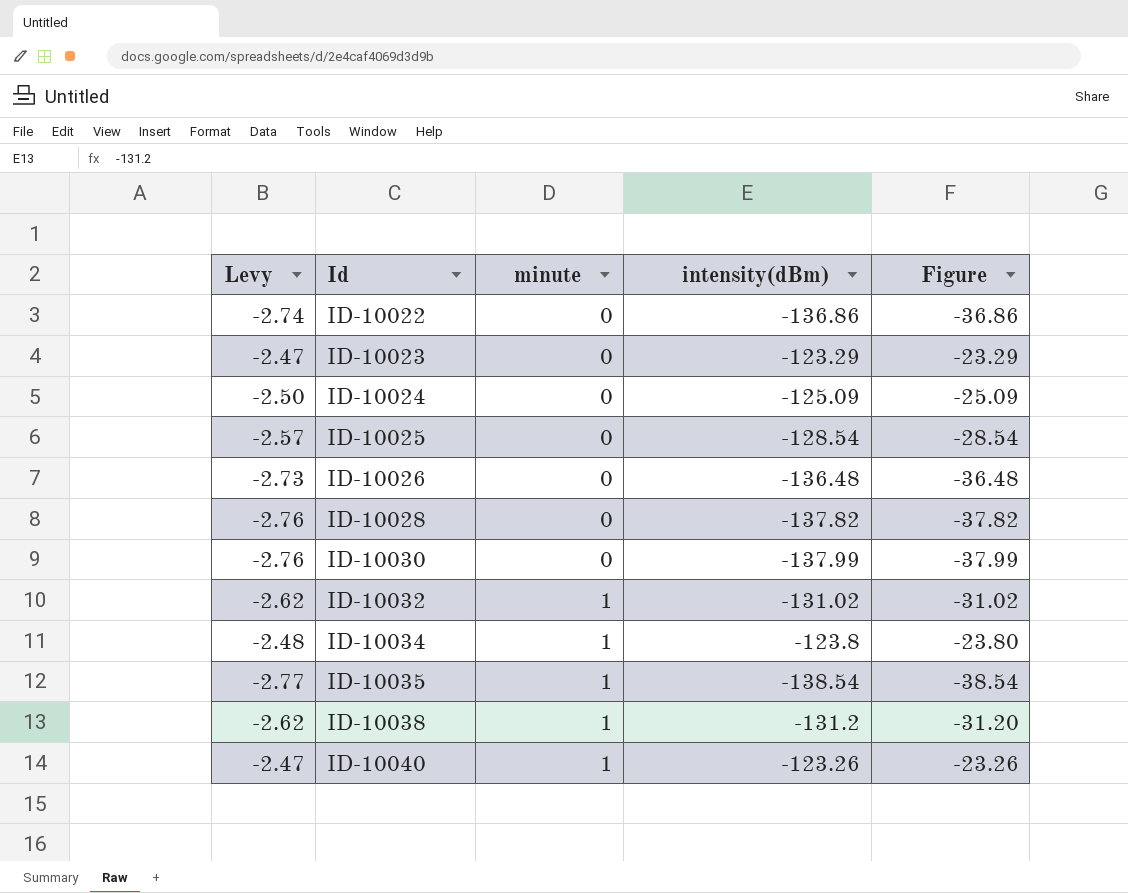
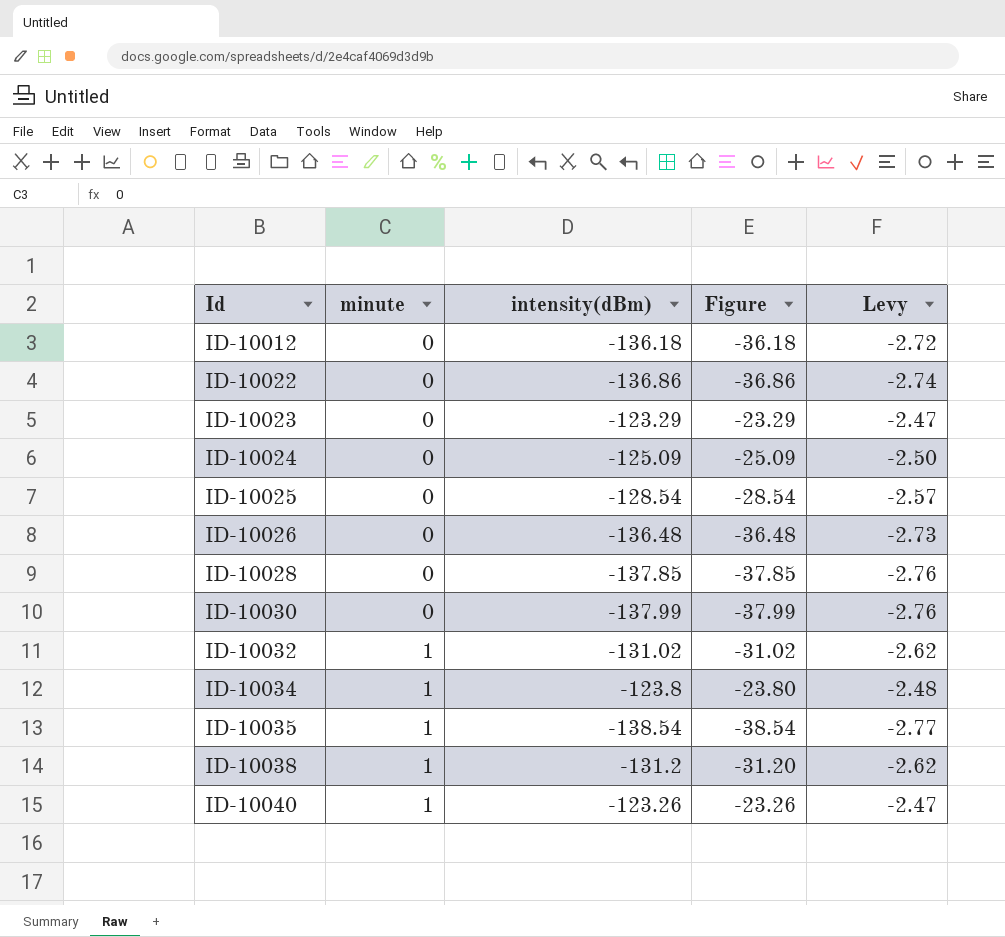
column Levy | position: 1 -> 5
row ID-10012: none -> 0 | -136.18 | -36.18 | -2.72
ID-10028 | intensity(dBm): -137.82 -> -137.85
ID-10028 | Figure: -37.82 -> -37.85

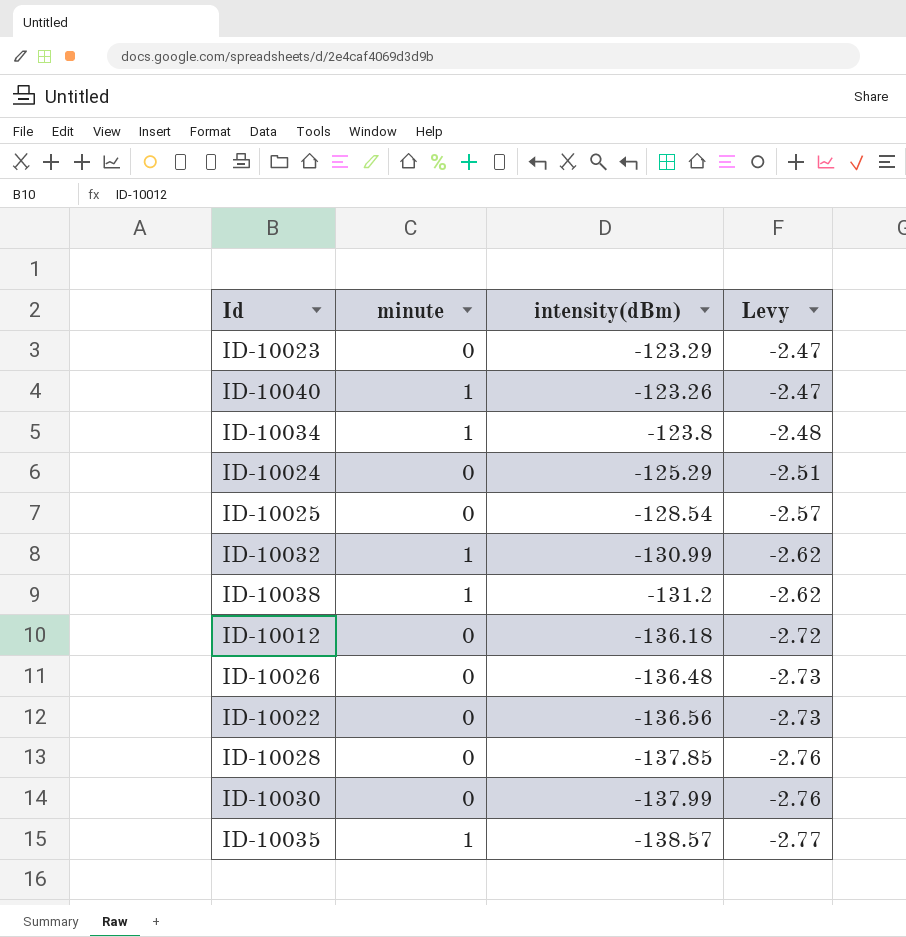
row order: Id ascending -> Levy descending
column Figure | formula: [intensity(dBm)] + 100 -> none
ID-10024 | intensity(dBm): -125.09 -> -125.29
ID-10024 | Levy: -2.50 -> -2.51
ID-10032 | intensity(dBm): -131.02 -> -130.99
ID-10022 | intensity(dBm): -136.86 -> -136.56
ID-10022 | Levy: -2.74 -> -2.73
ID-10035 | intensity(dBm): -138.54 -> -138.57

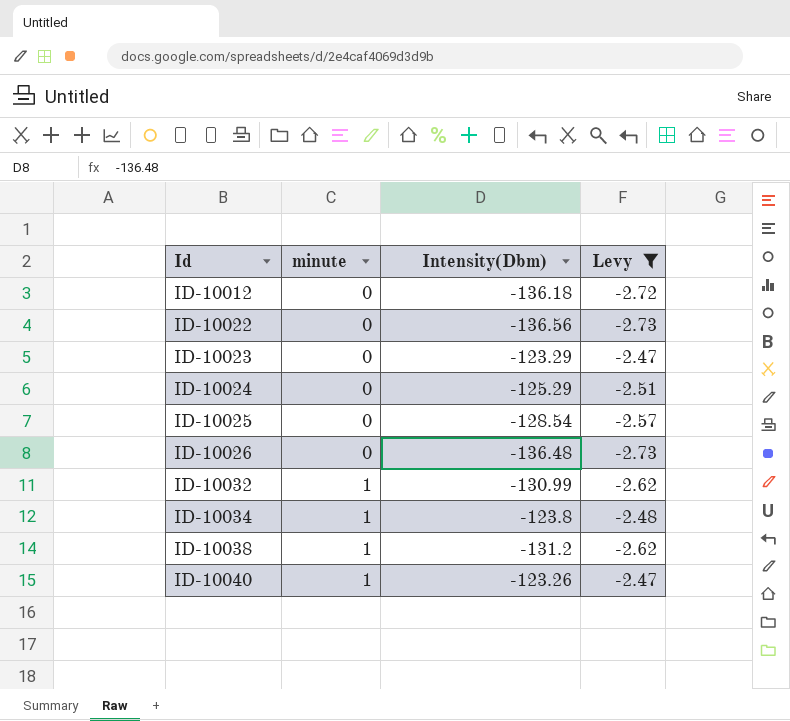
filter: none -> Levy >= -2.73
row order: Levy descending -> Id ascending
column name: intensity(dBm) -> Intensity(Dbm)

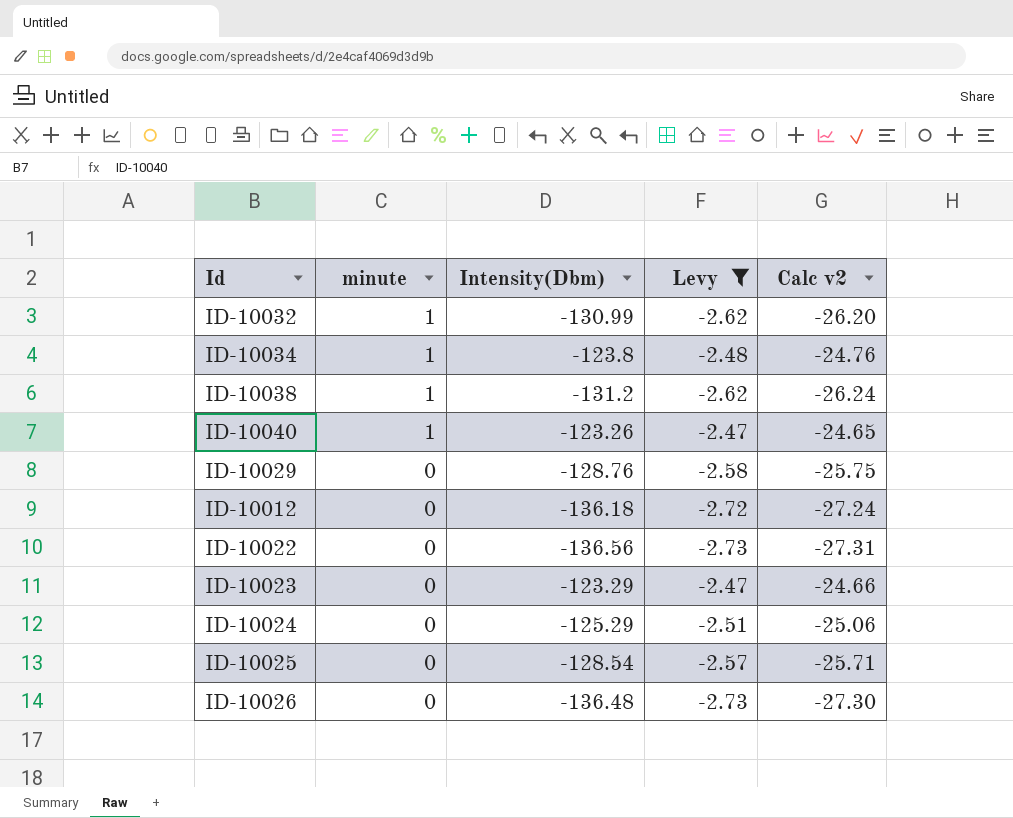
row order: Id ascending -> minute descending
column Calc v2 | formula: none -> [Intensity(Dbm)] * 0.2
row ID-10029: none -> 0 | -128.76 | -2.58 | -25.75

